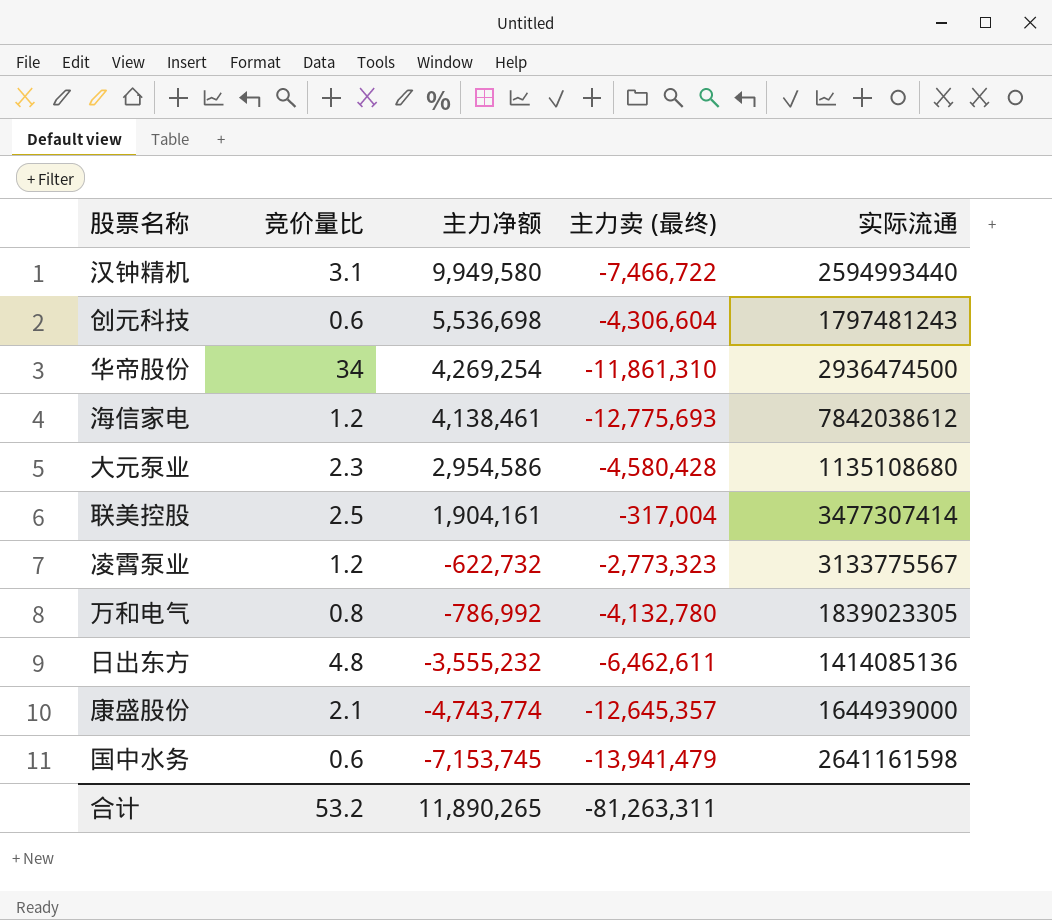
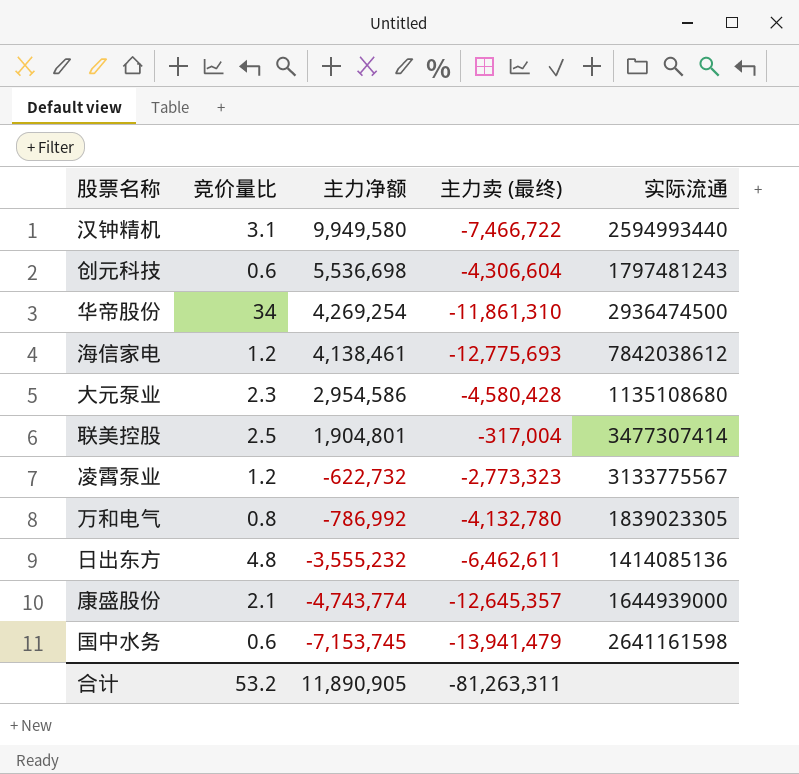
联美控股 | 主力净额: 1,904,161 -> 1,904,801
合计 | 主力净额: 11,890,265 -> 11,890,905

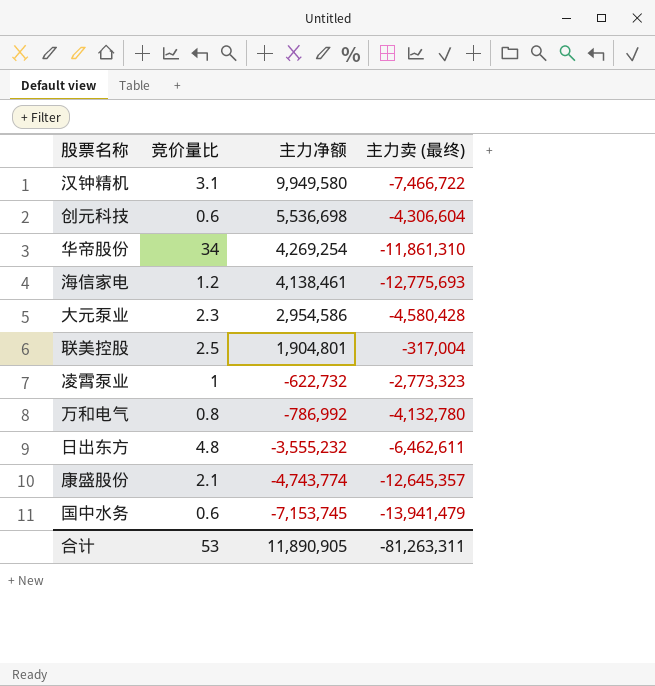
column 实际流通 | position: 5 -> none
凌霄泵业 | 竞价量比: 1.2 -> 1
合计 | 竞价量比: 53.2 -> 53

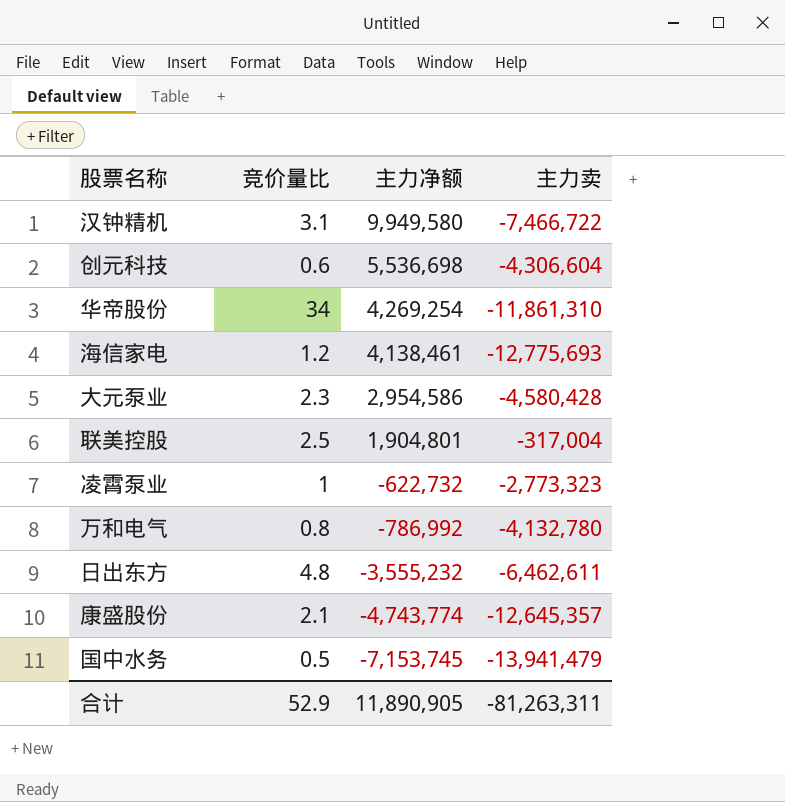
column name: 主力卖 (最终) -> 主力卖
国中水务 | 竞价量比: 0.6 -> 0.5
合计 | 竞价量比: 53 -> 52.9

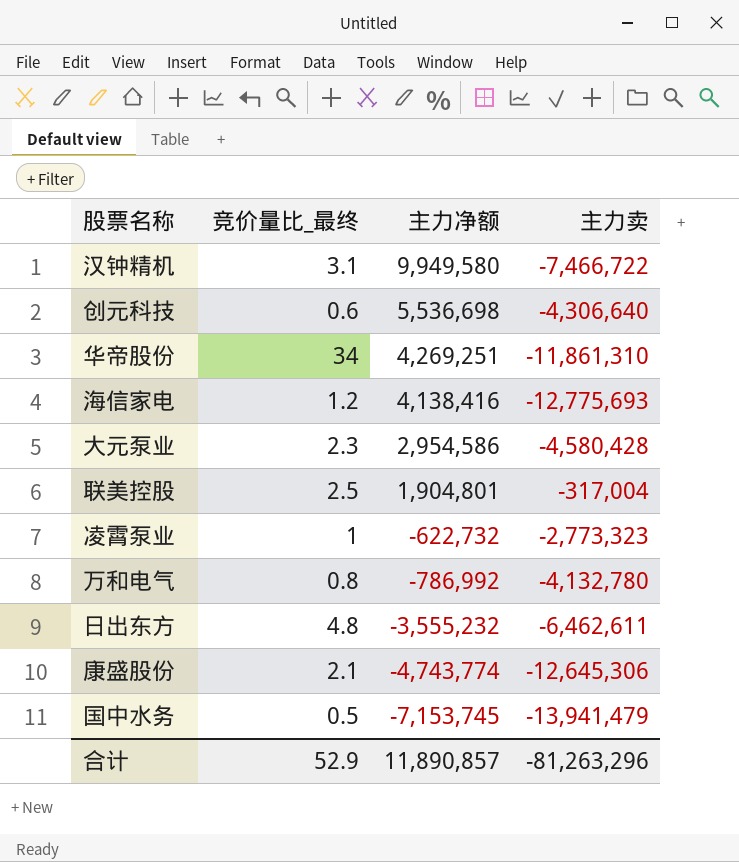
column name: 竞价量比 -> 竞价量比_最终
创元科技 | 主力卖: -4,306,604 -> -4,306,640
华帝股份 | 主力净额: 4,269,254 -> 4,269,251
海信家电 | 主力净额: 4,138,461 -> 4,138,416
康盛股份 | 主力卖: -12,645,357 -> -12,645,306
合计 | 主力净额: 11,890,905 -> 11,890,857
合计 | 主力卖: -81,263,311 -> -81,263,296

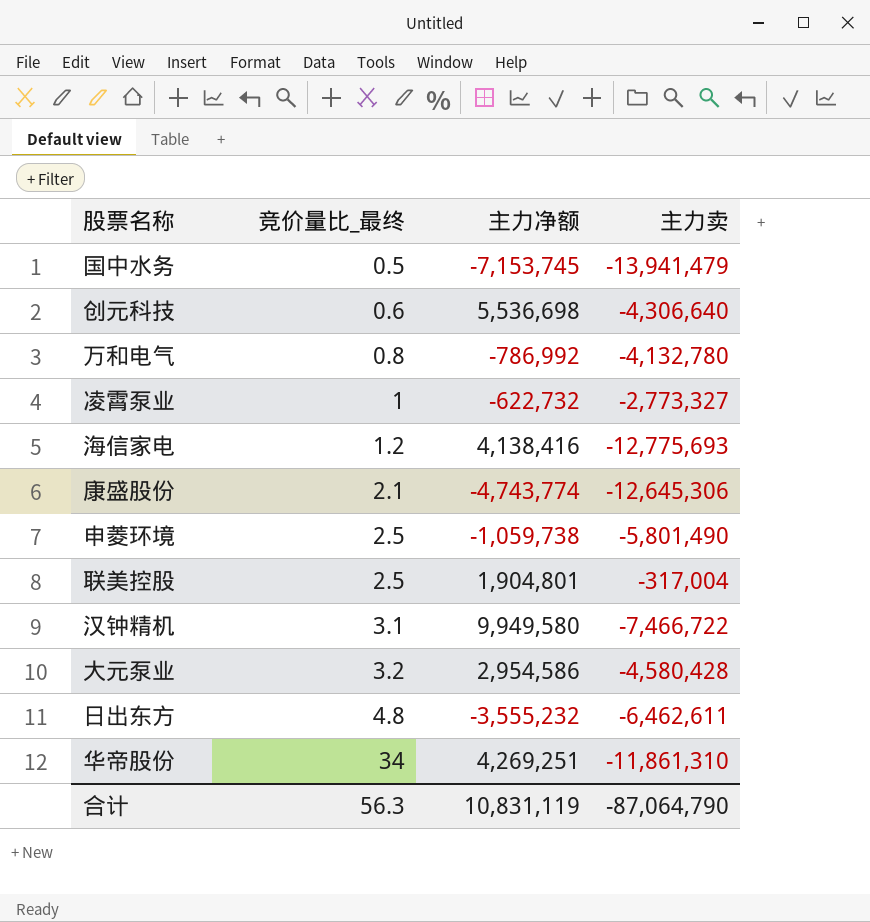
row order: 主力净额 descending -> 竞价量比_最终 ascending
凌霄泵业 | 主力卖: -2,773,323 -> -2,773,327
row 申菱环境: none -> 2.5 | -1,059,738 | -5,801,490
大元泵业 | 竞价量比_最终: 2.3 -> 3.2
合计 | 竞价量比_最终: 52.9 -> 56.3
合计 | 主力净额: 11,890,857 -> 10,831,119
合计 | 主力卖: -81,263,296 -> -87,064,790

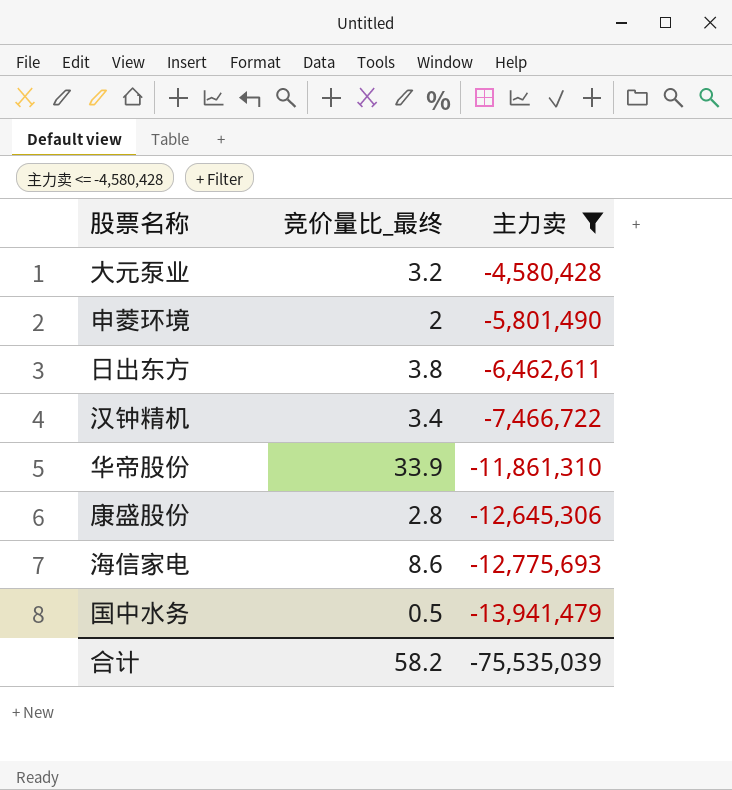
filter: none -> 主力卖 <= -4,580,428
row order: 竞价量比_最终 ascending -> 主力卖 descending
column 主力净额 | position: 3 -> none
申菱环境 | 竞价量比_最终: 2.5 -> 2
日出东方 | 竞价量比_最终: 4.8 -> 3.8
汉钟精机 | 竞价量比_最终: 3.1 -> 3.4
华帝股份 | 竞价量比_最终: 34 -> 33.9
康盛股份 | 竞价量比_最终: 2.1 -> 2.8
海信家电 | 竞价量比_最终: 1.2 -> 8.6
合计 | 竞价量比_最终: 56.3 -> 58.2
合计 | 主力卖: -87,064,790 -> -75,535,039

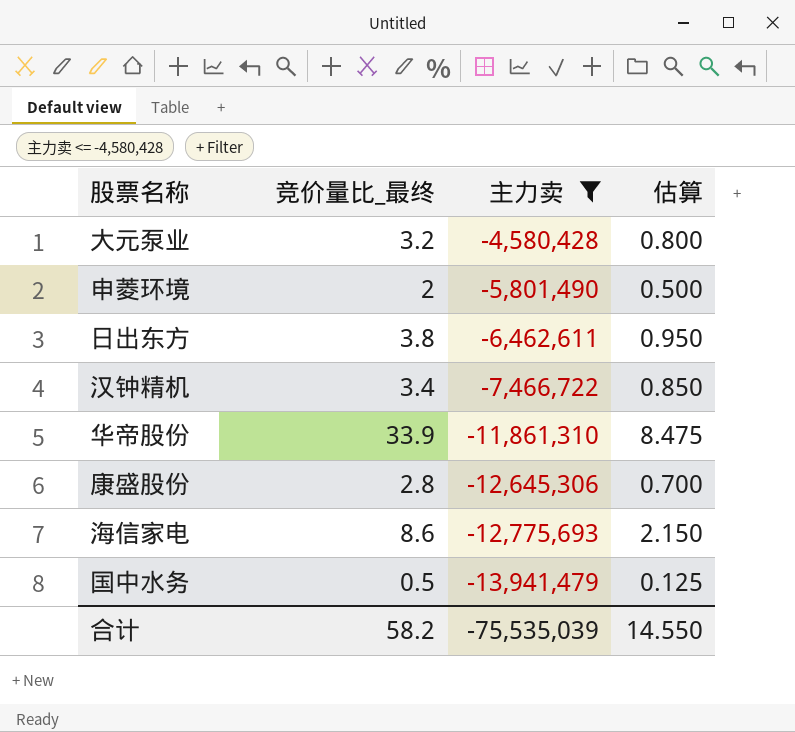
column 估算 | formula: none -> [竞价量比_最终] * 0.25

